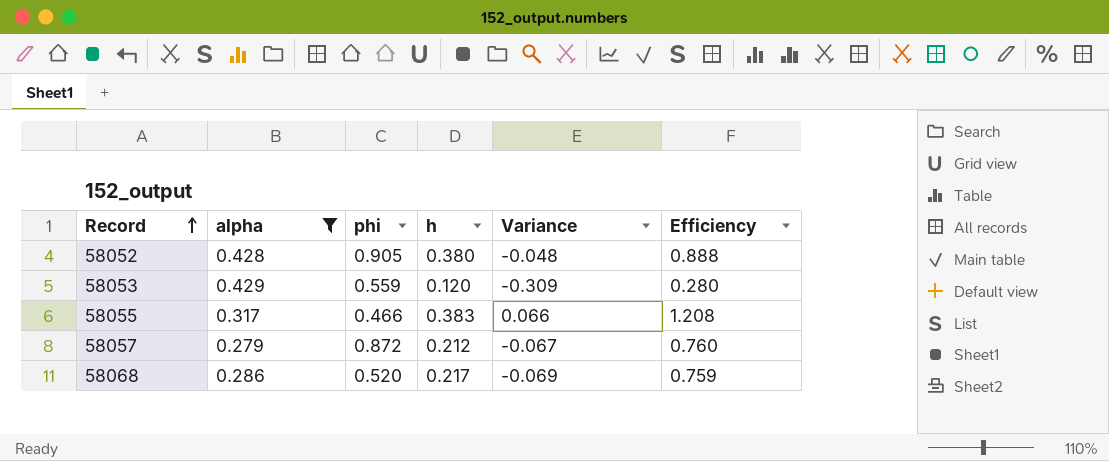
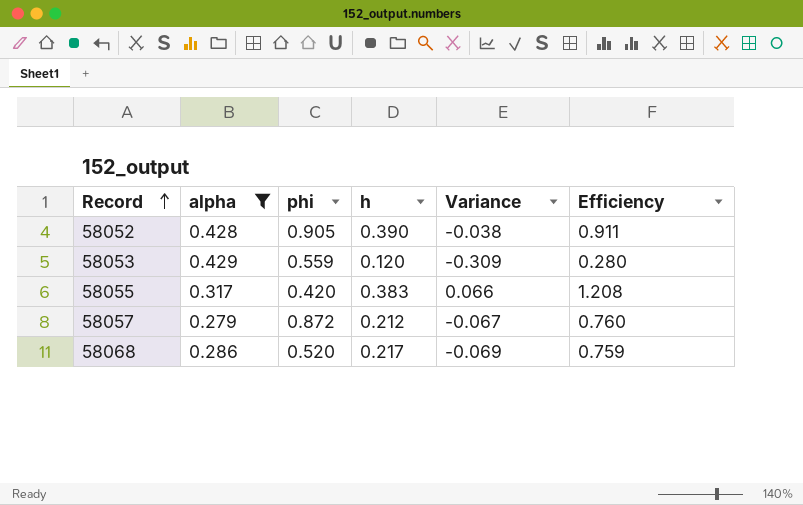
58052 | h: 0.380 -> 0.390
58052 | Variance: -0.048 -> -0.038
58052 | Efficiency: 0.888 -> 0.911
58055 | phi: 0.466 -> 0.420

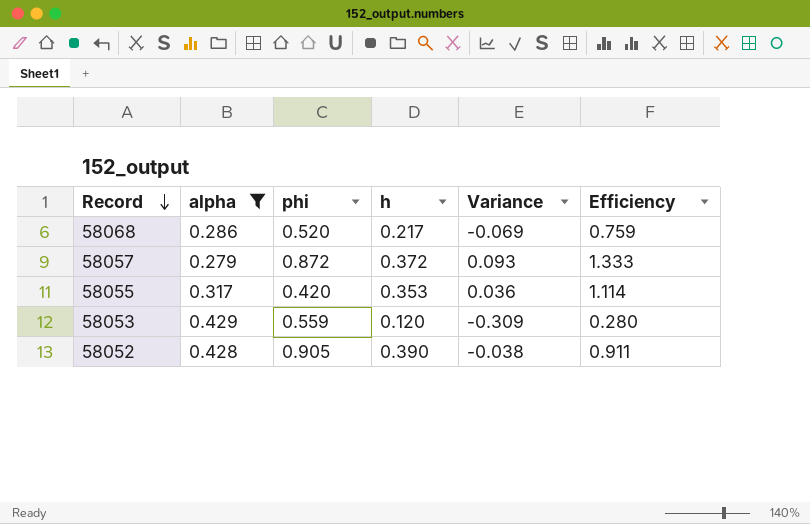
row order: Record ascending -> Record descending
58057 | h: 0.212 -> 0.372
58057 | Variance: -0.067 -> 0.093
58057 | Efficiency: 0.760 -> 1.333
58055 | h: 0.383 -> 0.353
58055 | Variance: 0.066 -> 0.036
58055 | Efficiency: 1.208 -> 1.114

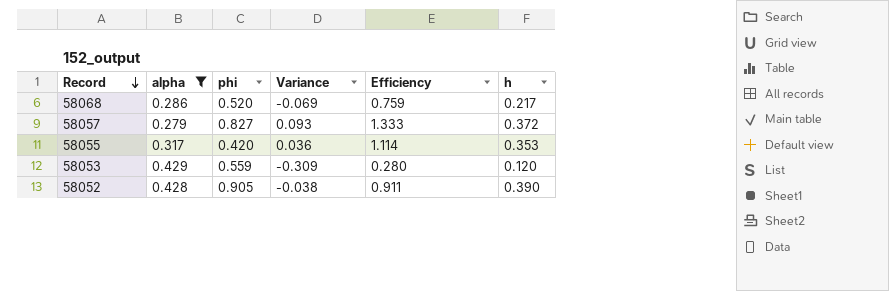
column h | position: 4 -> 6
58057 | phi: 0.872 -> 0.827

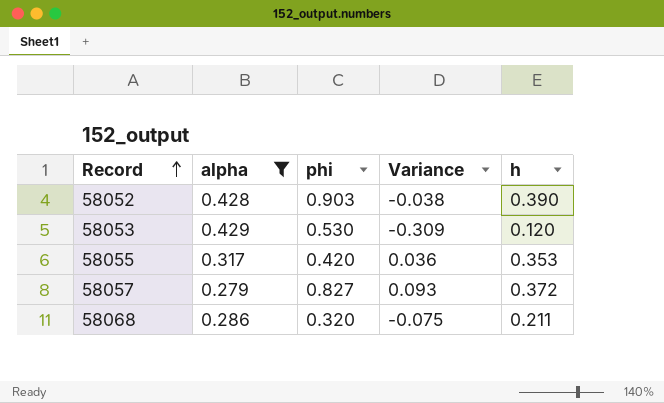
row order: Record descending -> Record ascending
column Efficiency | formula: [h] / [alpha] -> none
58052 | phi: 0.905 -> 0.903
58053 | phi: 0.559 -> 0.530
58068 | phi: 0.520 -> 0.320
58068 | Variance: -0.069 -> -0.075
58068 | h: 0.217 -> 0.211

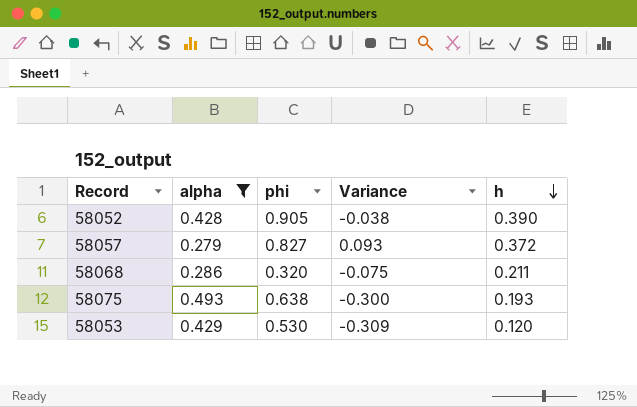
row order: Record ascending -> h descending
row 58055: 0.317 | 0.420 | 0.036 | 0.353 -> none
58052 | phi: 0.903 -> 0.905
row 58075: none -> 0.493 | 0.638 | -0.300 | 0.193

